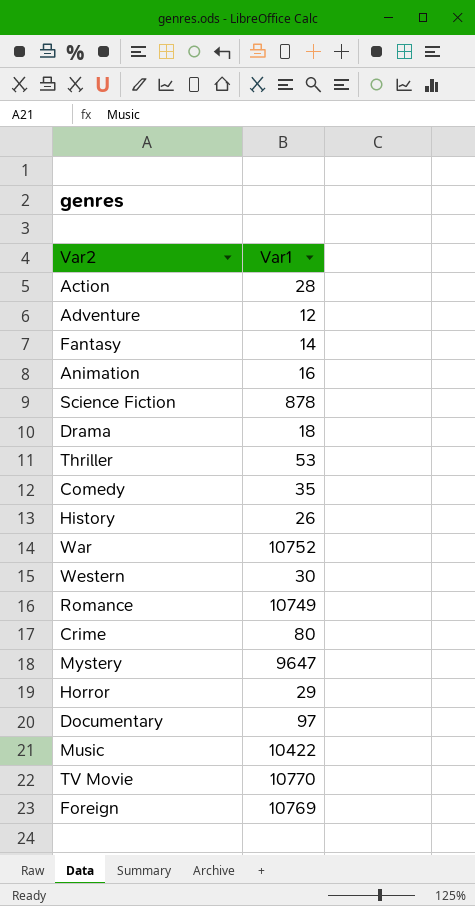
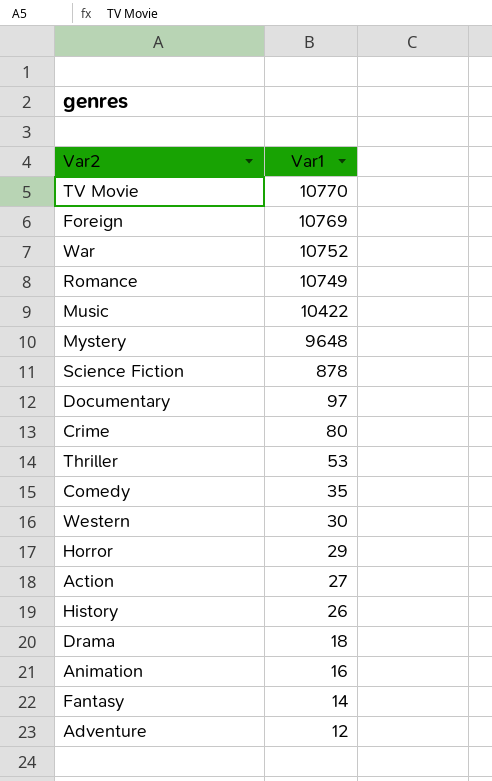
row order: none -> Var1 descending
Mystery | Var1: 9647 -> 9648
Action | Var1: 28 -> 27

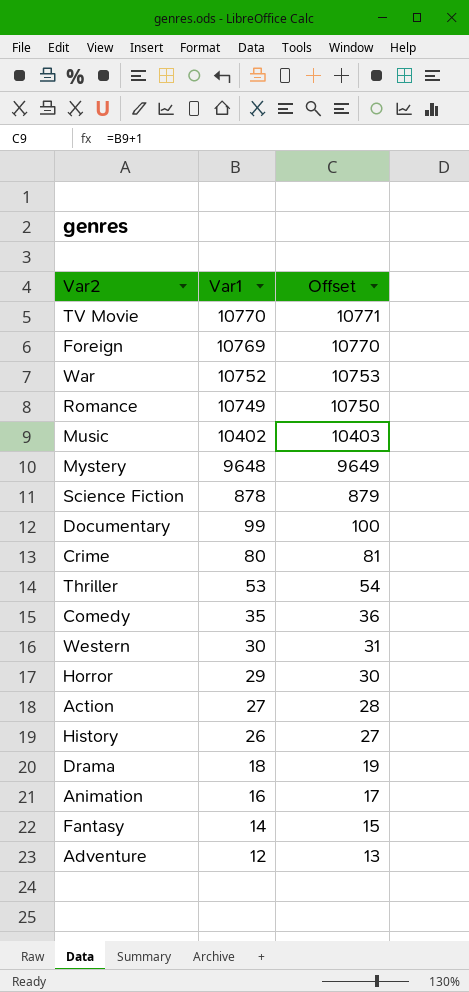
column Offset | formula: none -> [Var1] + 1
Music | Var1: 10422 -> 10402
Documentary | Var1: 97 -> 99

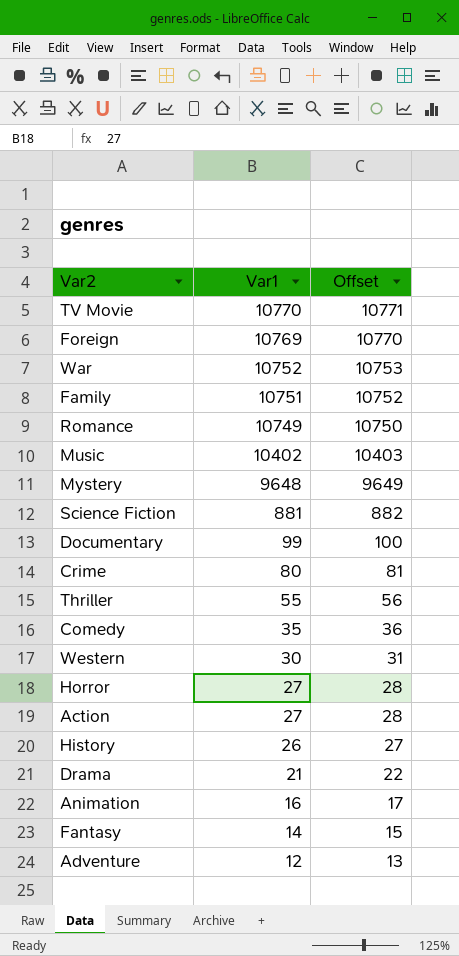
row Family: none -> 10751 | 10752
Science Fiction | Var1: 878 -> 881
Science Fiction | Offset: 879 -> 882
Thriller | Var1: 53 -> 55
Thriller | Offset: 54 -> 56
Horror | Var1: 29 -> 27
Horror | Offset: 30 -> 28
Drama | Var1: 18 -> 21
Drama | Offset: 19 -> 22

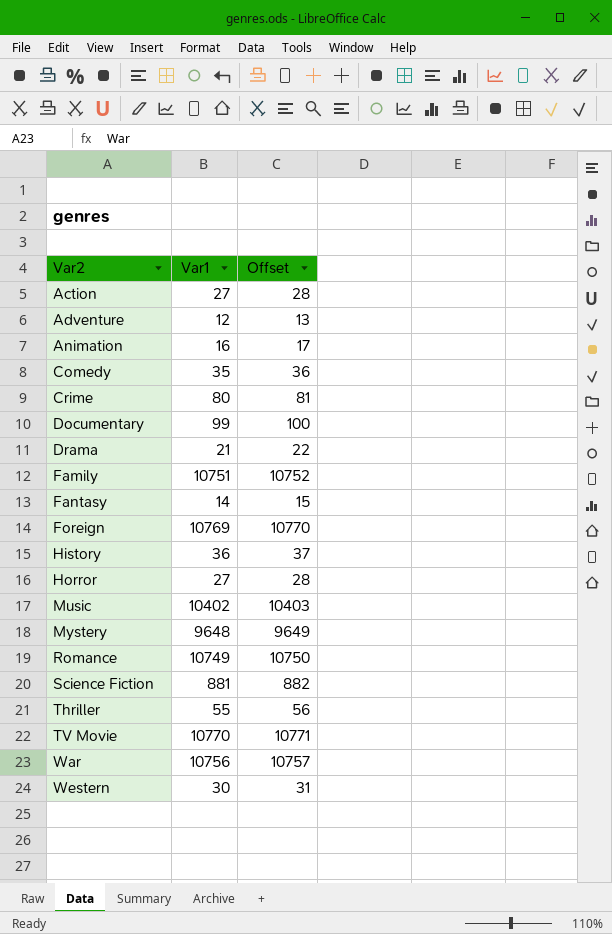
row order: Var1 descending -> Var2 ascending
History | Var1: 26 -> 36
History | Offset: 27 -> 37
War | Var1: 10752 -> 10756
War | Offset: 10753 -> 10757

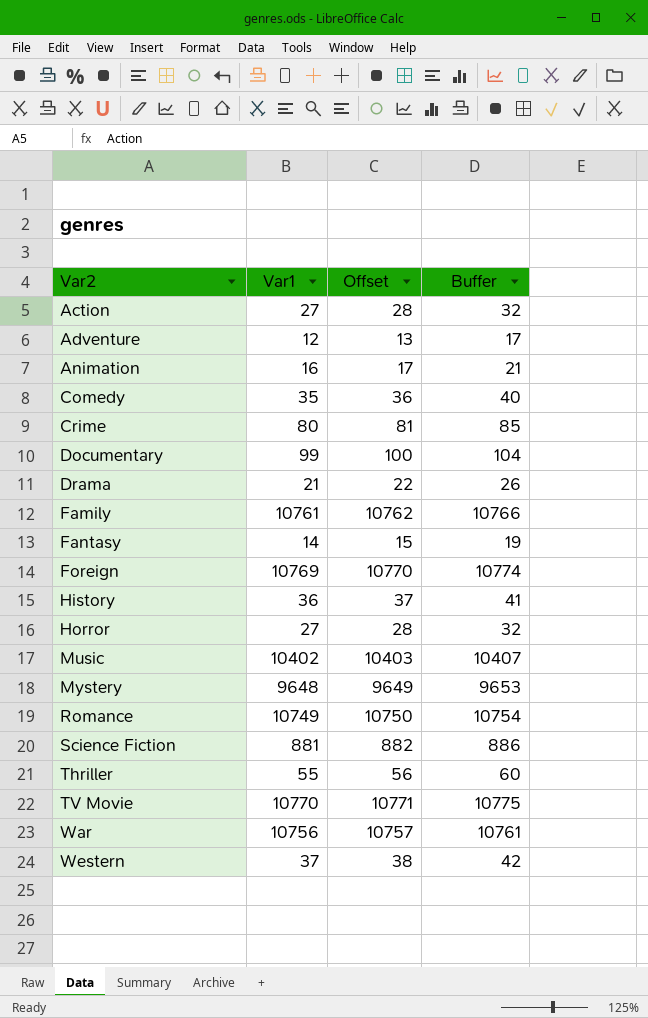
column Buffer | formula: none -> [Var1] + 5
Family | Var1: 10751 -> 10761
Family | Offset: 10752 -> 10762
Western | Var1: 30 -> 37
Western | Offset: 31 -> 38

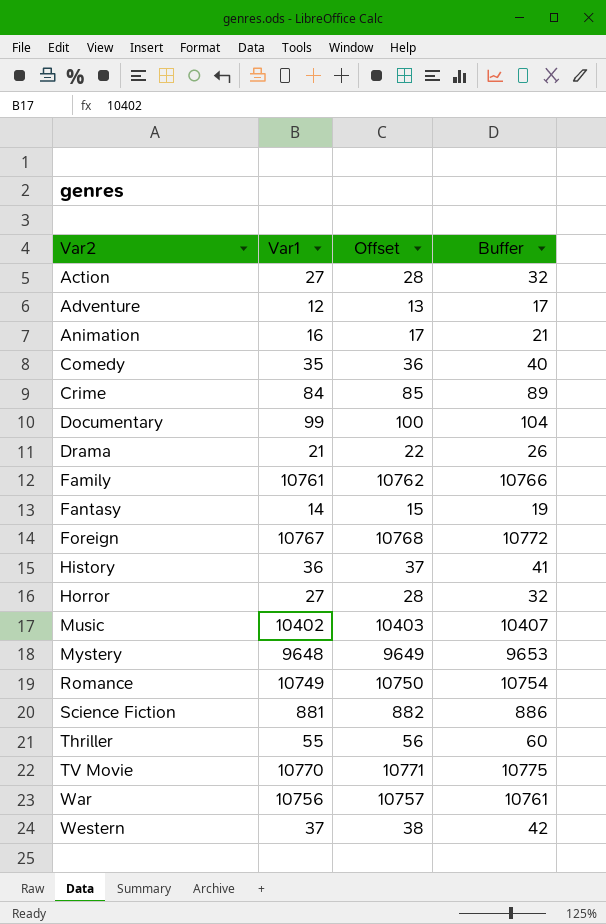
Crime | Var1: 80 -> 84
Crime | Offset: 81 -> 85
Crime | Buffer: 85 -> 89
Foreign | Var1: 10769 -> 10767
Foreign | Offset: 10770 -> 10768
Foreign | Buffer: 10774 -> 10772

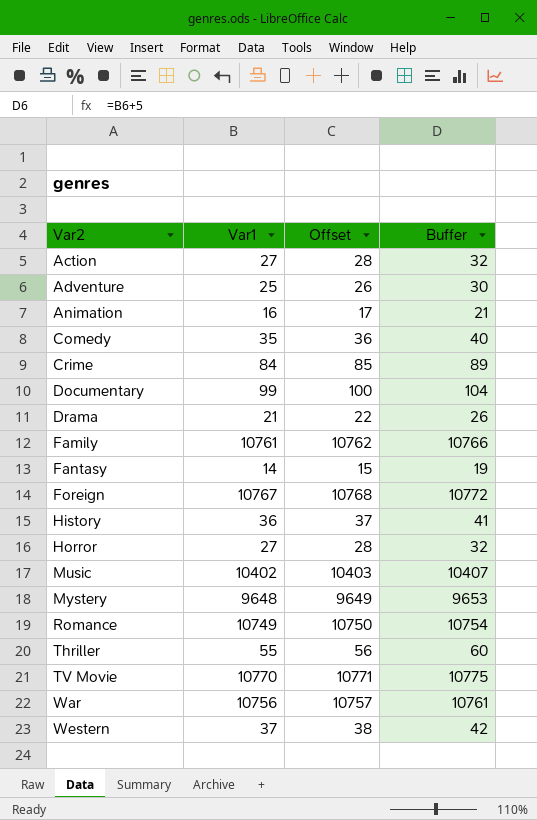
row Science Fiction: 881 | 882 | 886 -> none
Adventure | Var1: 12 -> 25
Adventure | Offset: 13 -> 26
Adventure | Buffer: 17 -> 30

